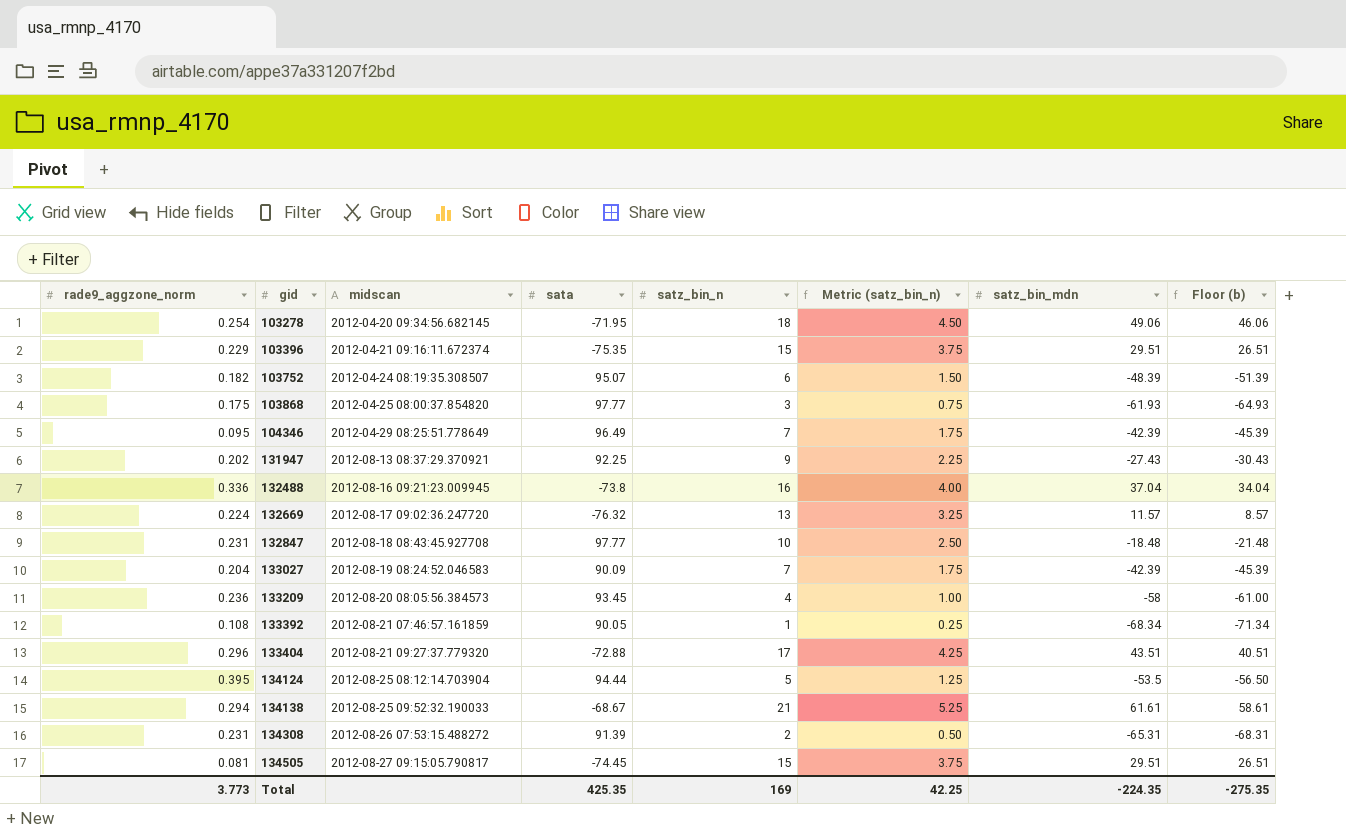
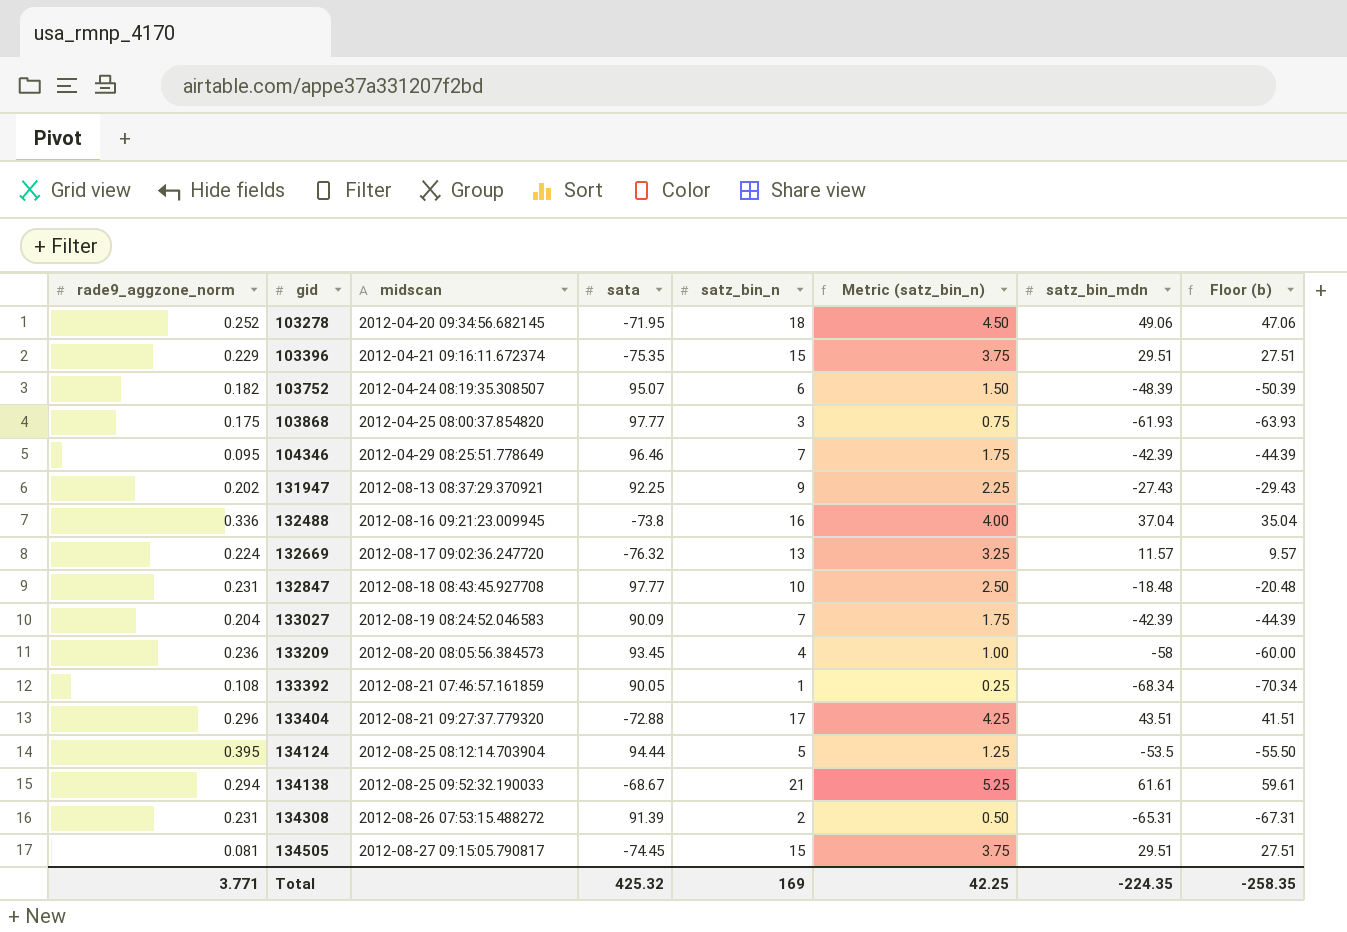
column Floor (b) | formula: [satz_bin_mdn] - 3 -> [satz_bin_mdn] - 2
103278 | rade9_aggzone_norm: 0.254 -> 0.252
104346 | sata: 96.49 -> 96.46
Total | rade9_aggzone_norm: 3.773 -> 3.771
Total | sata: 425.35 -> 425.32
Total | Floor (b): -275.35 -> -258.35

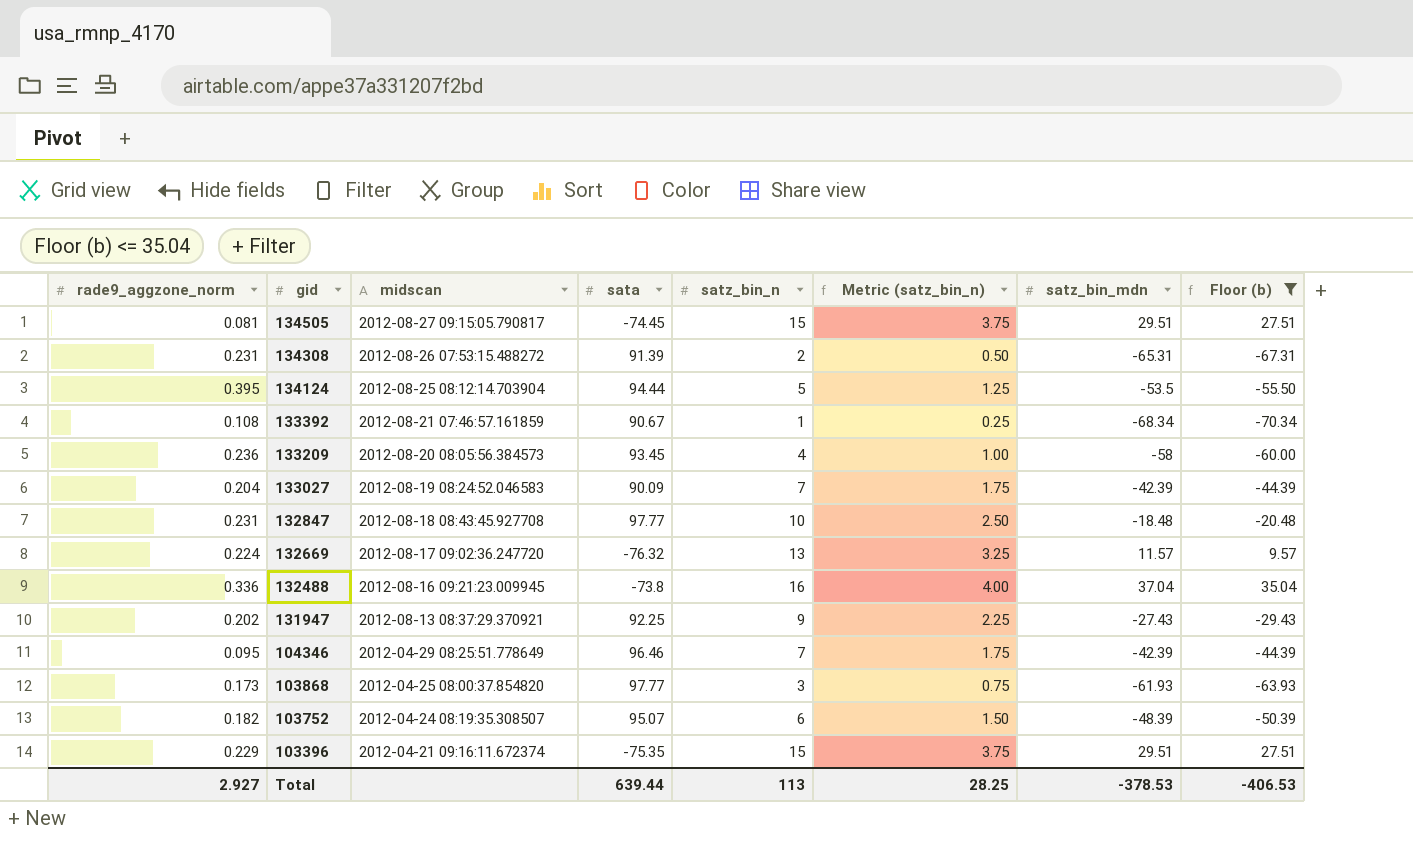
filter: none -> Floor (b) <= 35.04
row order: gid ascending -> gid descending
133392 | sata: 90.05 -> 90.67
103868 | rade9_aggzone_norm: 0.175 -> 0.173
Total | rade9_aggzone_norm: 3.771 -> 2.927
Total | sata: 425.32 -> 639.44
Total | satz_bin_n: 169 -> 113
Total | Metric (satz_bin_n): 42.25 -> 28.25
Total | satz_bin_mdn: -224.35 -> -378.53
Total | Floor (b): -258.35 -> -406.53

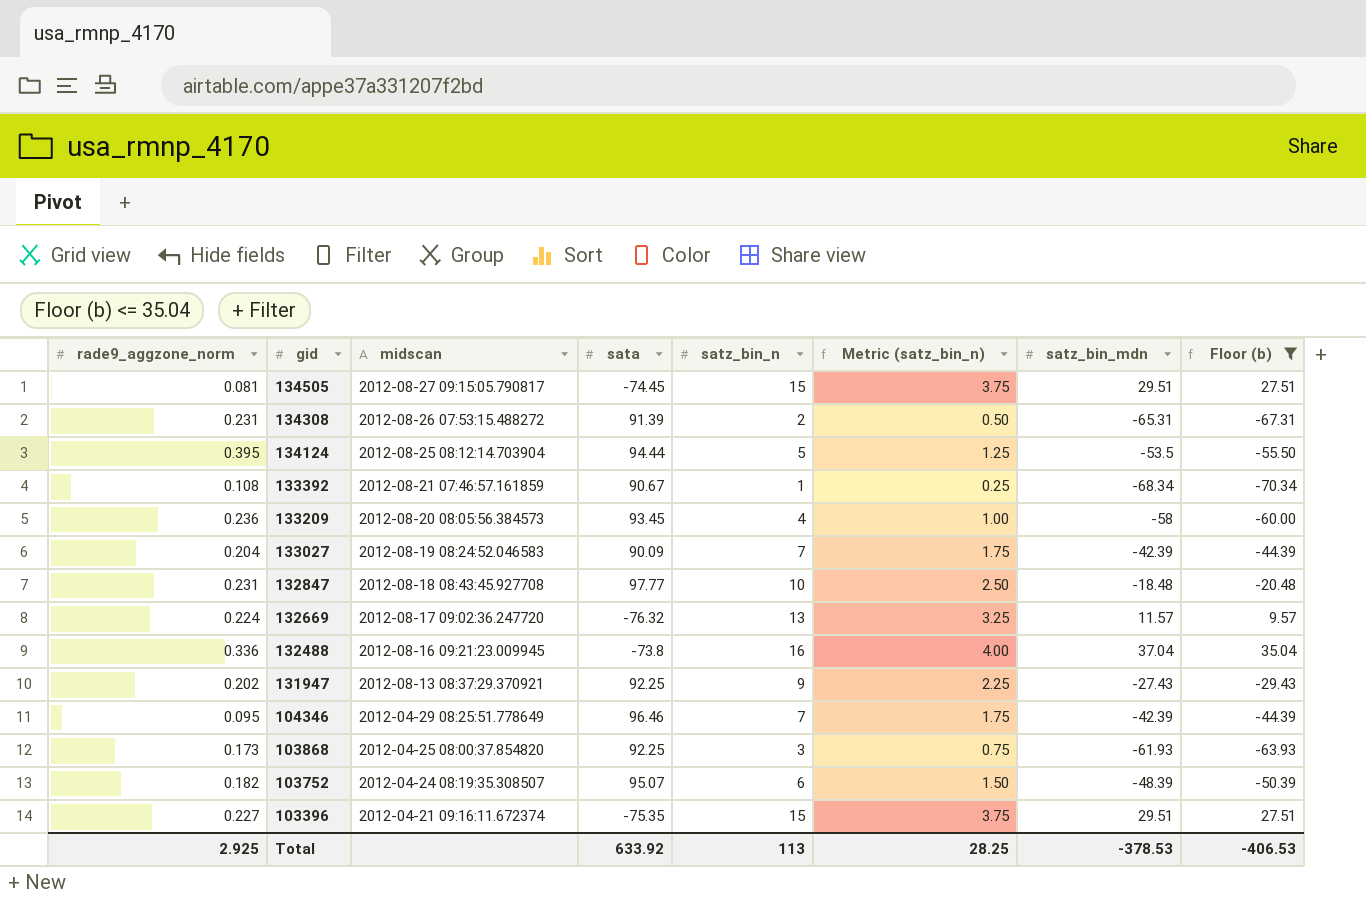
103868 | sata: 97.77 -> 92.25
103396 | rade9_aggzone_norm: 0.229 -> 0.227
Total | rade9_aggzone_norm: 2.927 -> 2.925
Total | sata: 639.44 -> 633.92

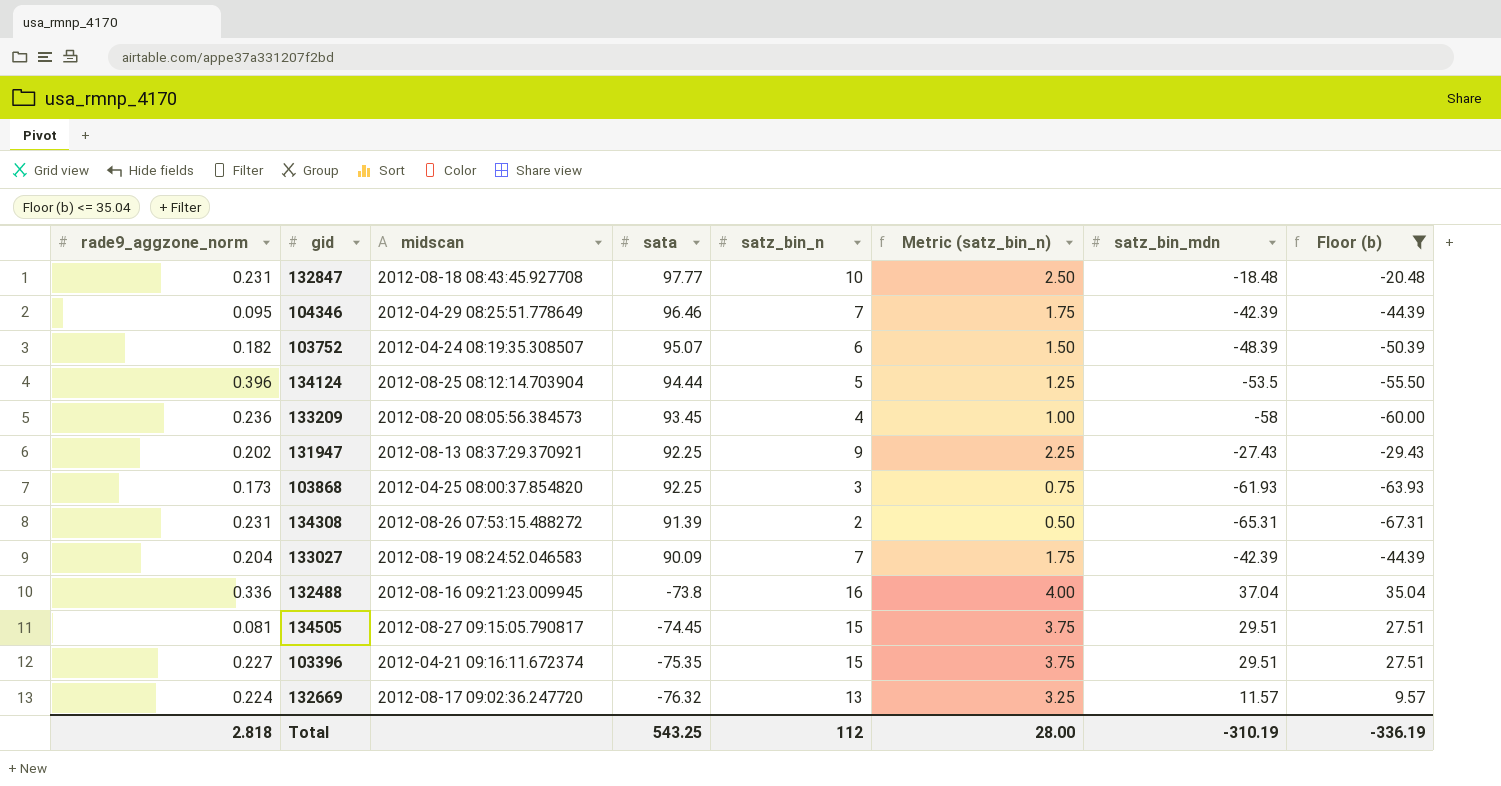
row order: gid descending -> sata descending
row 133392: 0.108 | 2012-08-21 07:46:57.161859 | 90.67 | 1 | 0.25 | -68.34 | -70.34 -> none
134124 | rade9_aggzone_norm: 0.395 -> 0.396
Total | rade9_aggzone_norm: 2.925 -> 2.818
Total | sata: 633.92 -> 543.25
Total | satz_bin_n: 113 -> 112
Total | Metric (satz_bin_n): 28.25 -> 28.00
Total | satz_bin_mdn: -378.53 -> -310.19
Total | Floor (b): -406.53 -> -336.19

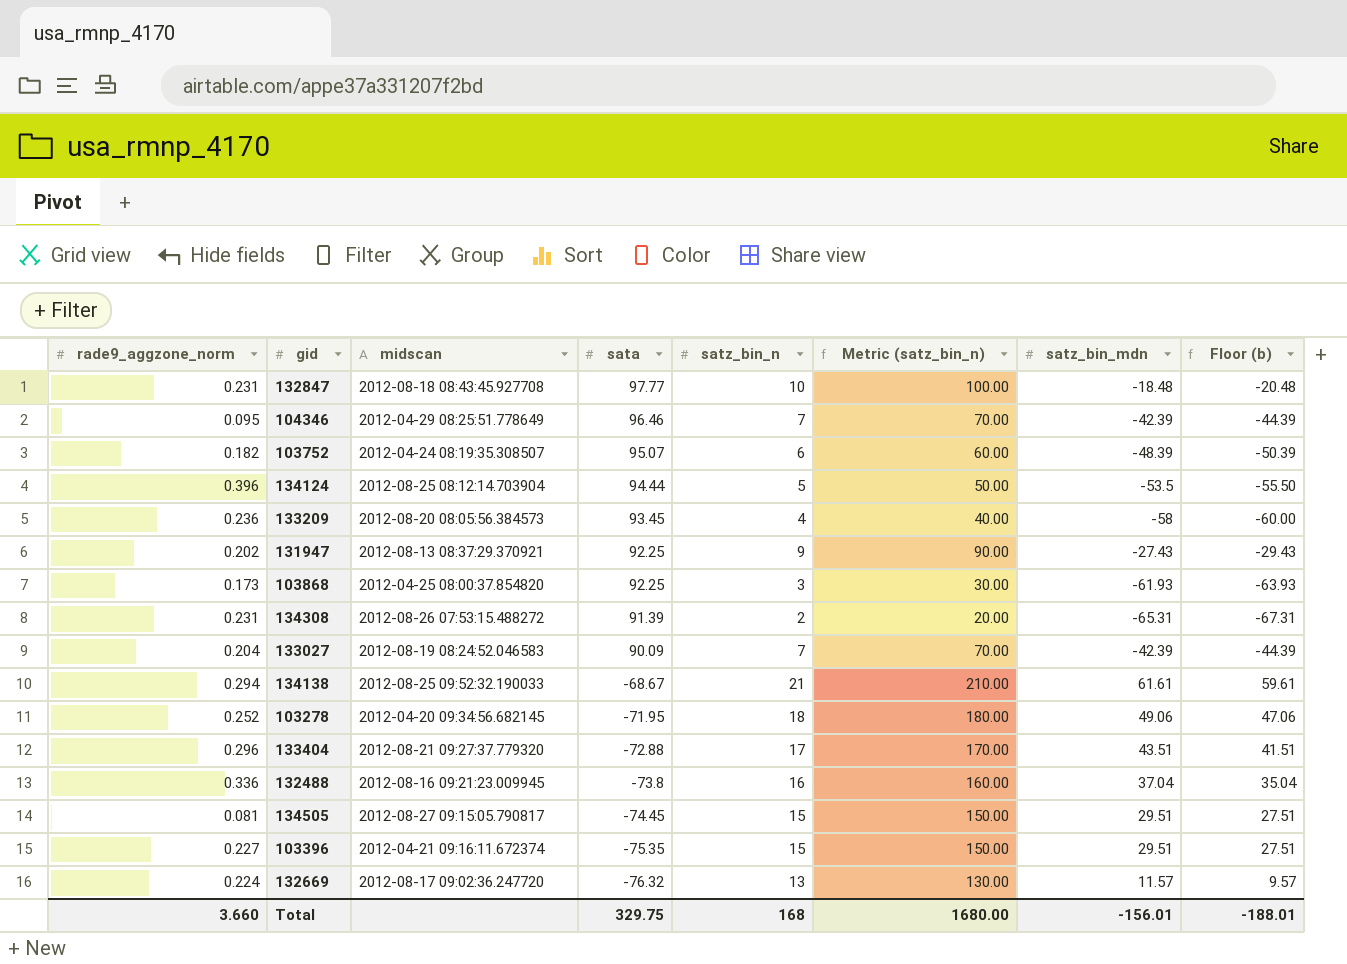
filter: Floor (b) <= 35.04 -> none
column Metric (satz_bin_n) | formula: [satz_bin_n] * 0.25 -> [satz_bin_n] * 10
Total | rade9_aggzone_norm: 2.818 -> 3.660
Total | sata: 543.25 -> 329.75
Total | satz_bin_n: 112 -> 168
Total | Metric (satz_bin_n): 28.00 -> 1680.00
Total | satz_bin_mdn: -310.19 -> -156.01
Total | Floor (b): -336.19 -> -188.01

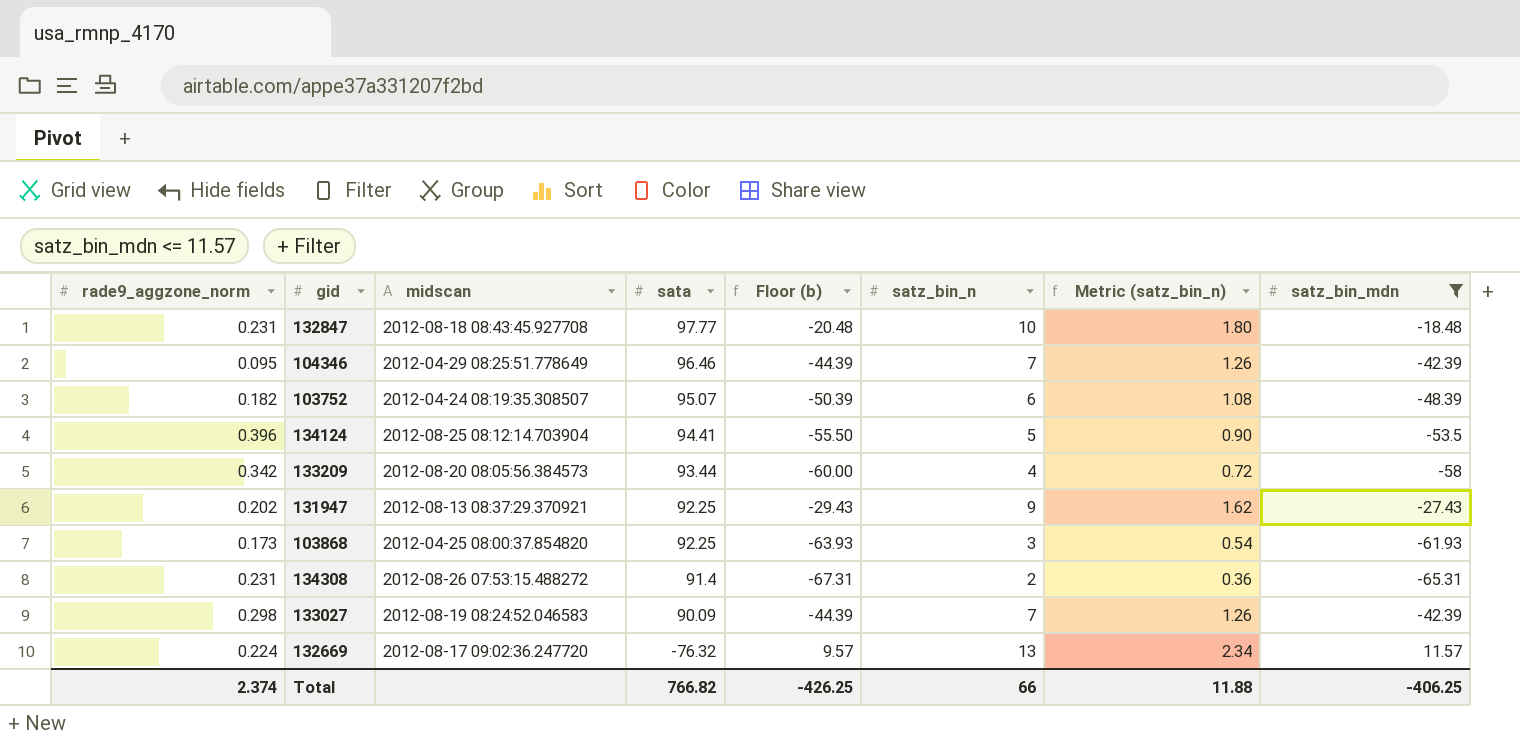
filter: none -> satz_bin_mdn <= 11.57
column Floor (b) | position: 8 -> 5
column Metric (satz_bin_n) | formula: [satz_bin_n] * 10 -> [satz_bin_n] * 0.18
134124 | sata: 94.44 -> 94.41
133209 | rade9_aggzone_norm: 0.236 -> 0.342
133209 | sata: 93.45 -> 93.44
134308 | sata: 91.39 -> 91.4
133027 | rade9_aggzone_norm: 0.204 -> 0.298
Total | rade9_aggzone_norm: 3.660 -> 2.374
Total | sata: 329.75 -> 766.82
Total | Floor (b): -188.01 -> -426.25
Total | satz_bin_n: 168 -> 66
Total | Metric (satz_bin_n): 1680.00 -> 11.88
Total | satz_bin_mdn: -156.01 -> -406.25

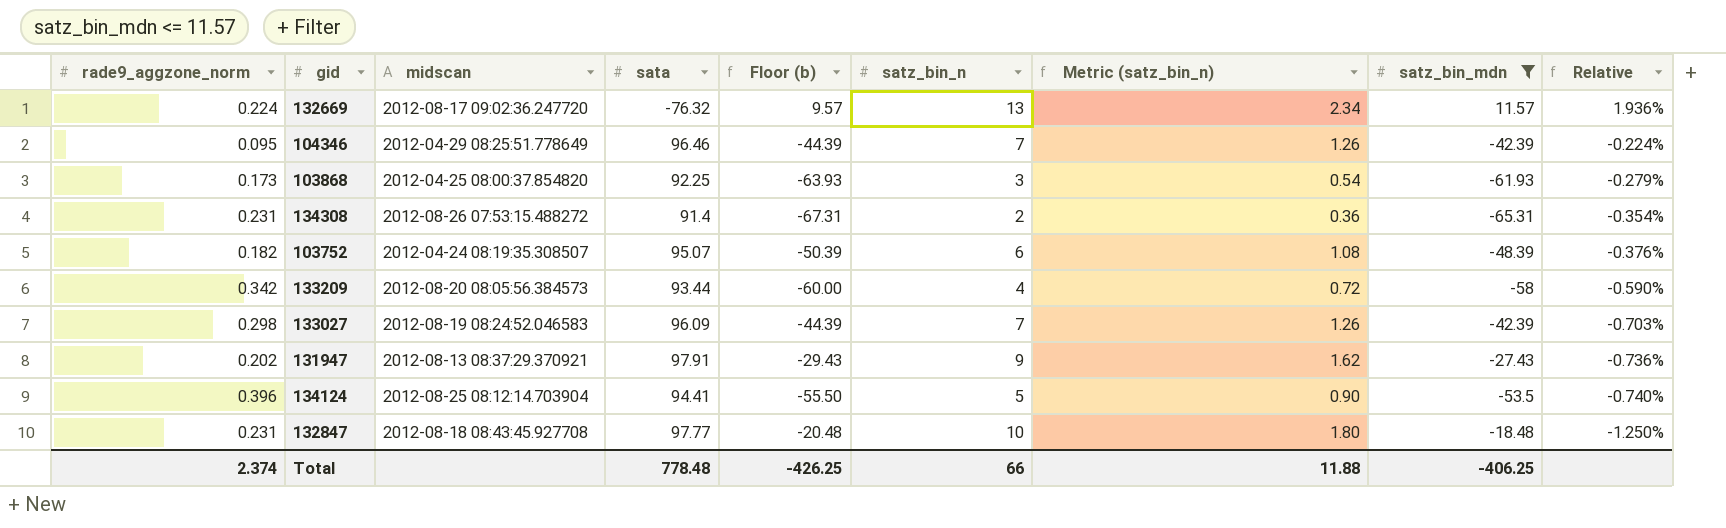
row order: sata descending -> Relative descending
column Relative | formula: none -> [rade9_aggzone_norm] / [satz_bin_mdn]
133027 | sata: 90.09 -> 96.09
131947 | sata: 92.25 -> 97.91
Total | sata: 766.82 -> 778.48

